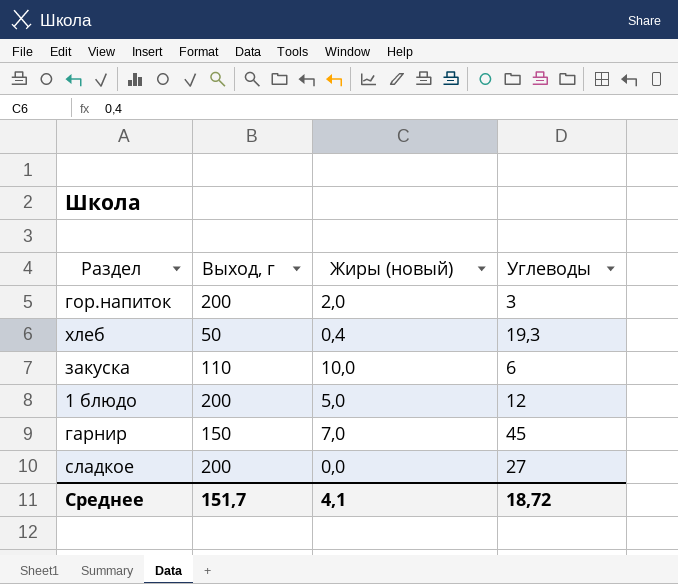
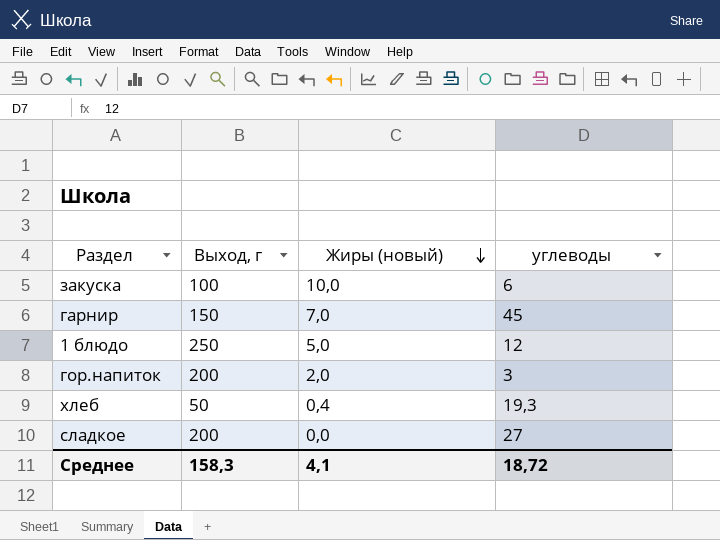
row order: none -> Жиры (новый) descending
column name: Углеводы -> углеводы
закуска | Выход, г: 110 -> 100
1 блюдо | Выход, г: 200 -> 250
Среднее | Выход, г: 151,7 -> 158,3

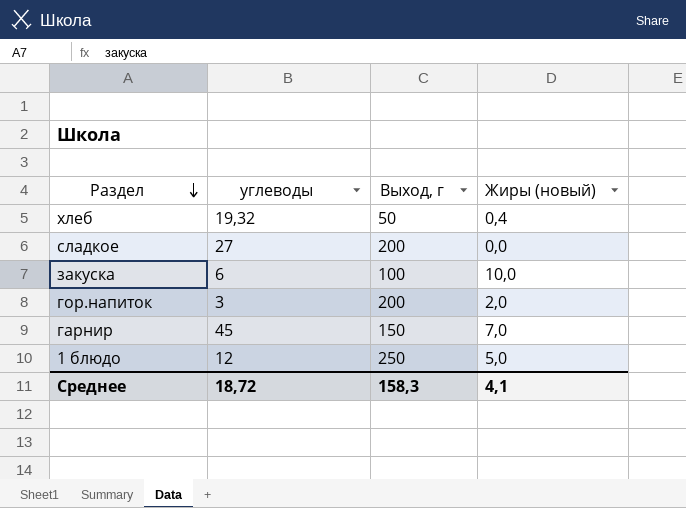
row order: Жиры (новый) descending -> Раздел descending
column углеводы | position: 4 -> 2
хлеб | углеводы: 19,3 -> 19,32

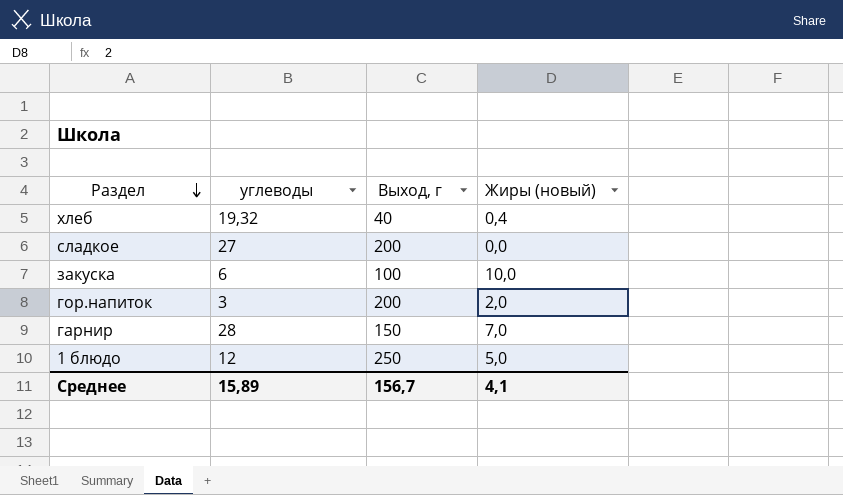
хлеб | Выход, г: 50 -> 40
гарнир | углеводы: 45 -> 28
Среднее | углеводы: 18,72 -> 15,89
Среднее | Выход, г: 158,3 -> 156,7

